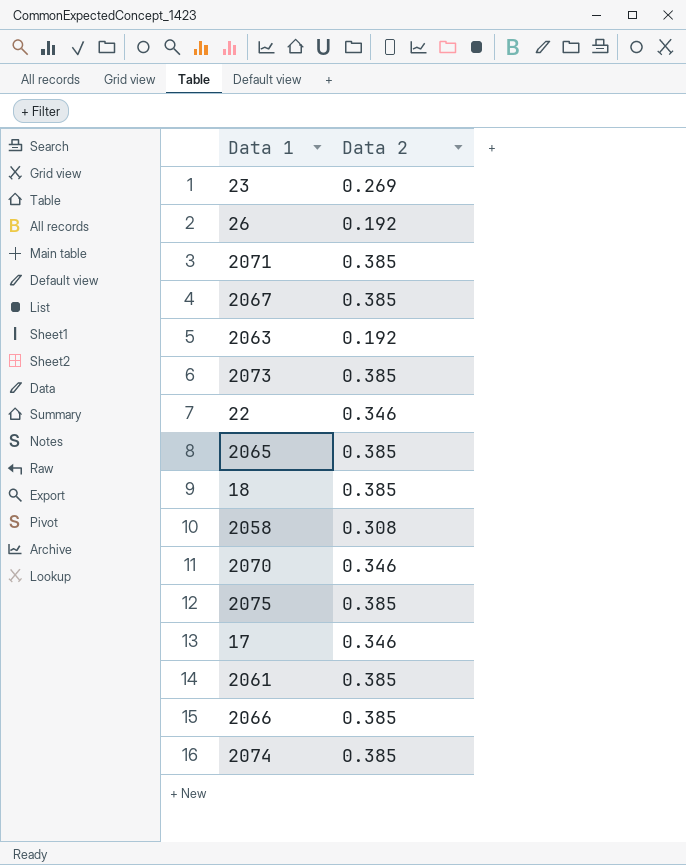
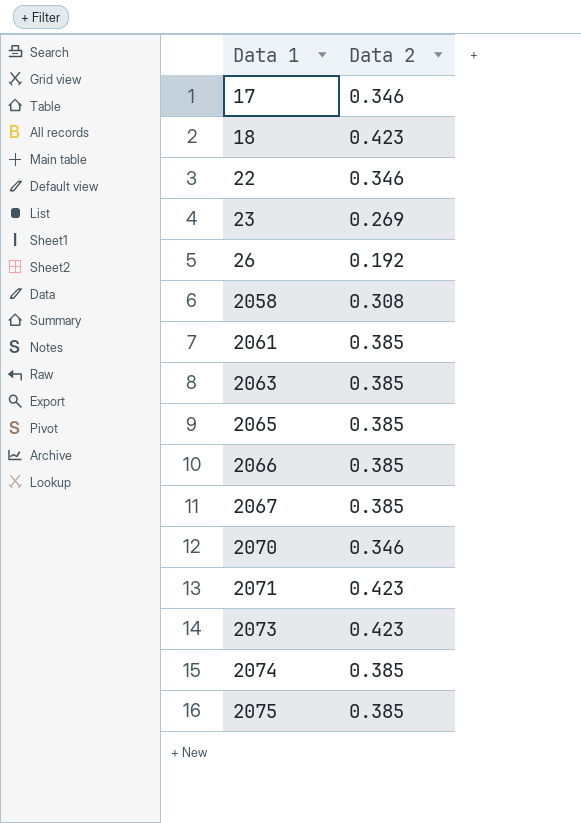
row order: none -> Data 1 ascending
18 | Data 2: 0.385 -> 0.423
2063 | Data 2: 0.192 -> 0.385
2071 | Data 2: 0.385 -> 0.423
2073 | Data 2: 0.385 -> 0.423

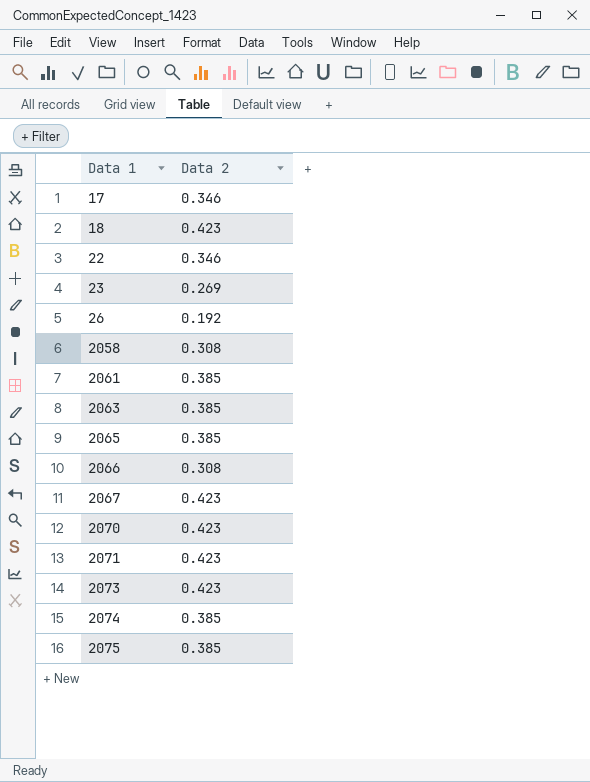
2066 | Data 2: 0.385 -> 0.308
2067 | Data 2: 0.385 -> 0.423
2070 | Data 2: 0.346 -> 0.423

